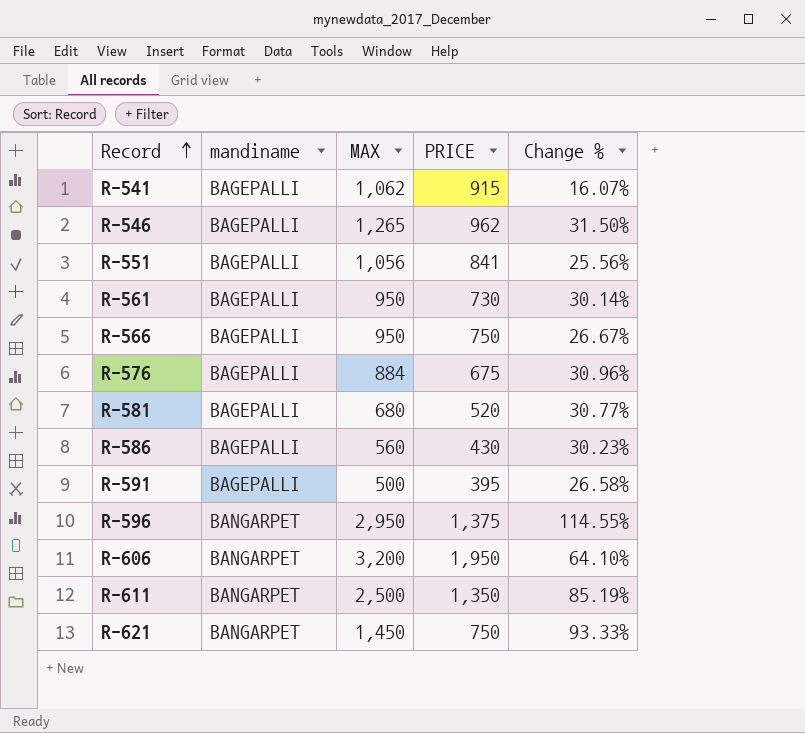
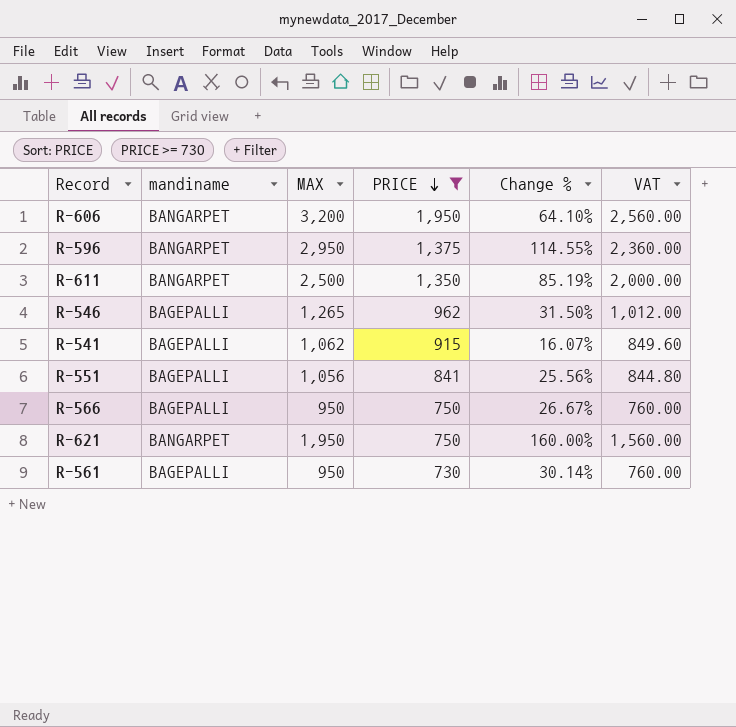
filter: none -> PRICE >= 730
row order: Record ascending -> PRICE descending
column VAT | formula: none -> [MAX] * 0.8
R-621 | MAX: 1,450 -> 1,950
R-621 | Change %: 93.33% -> 160.00%

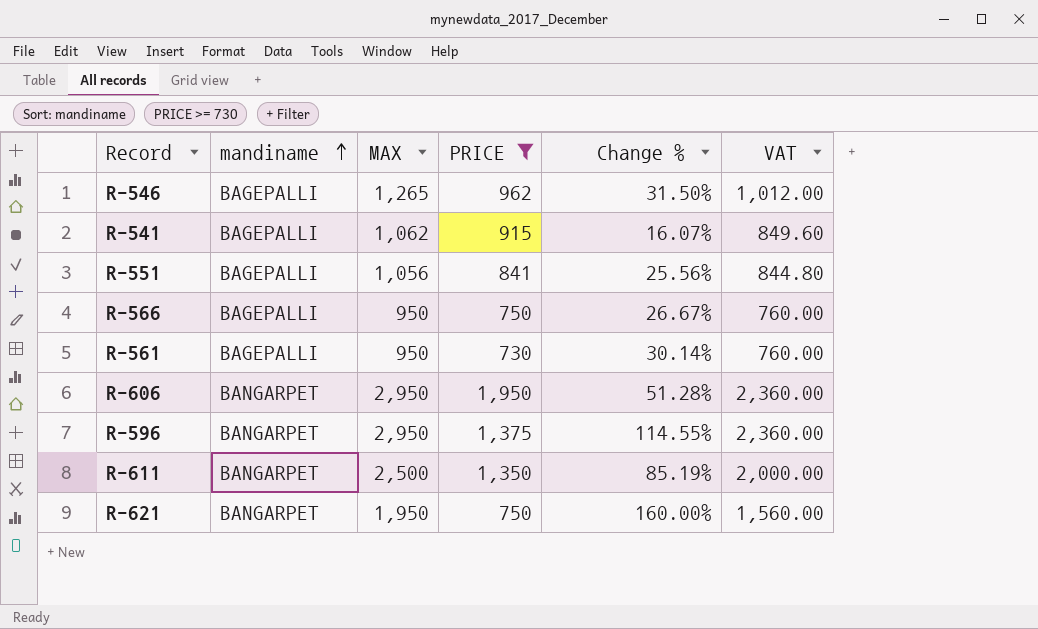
row order: PRICE descending -> mandiname ascending
R-606 | MAX: 3,200 -> 2,950
R-606 | Change %: 64.10% -> 51.28%
R-606 | VAT: 2,560.00 -> 2,360.00

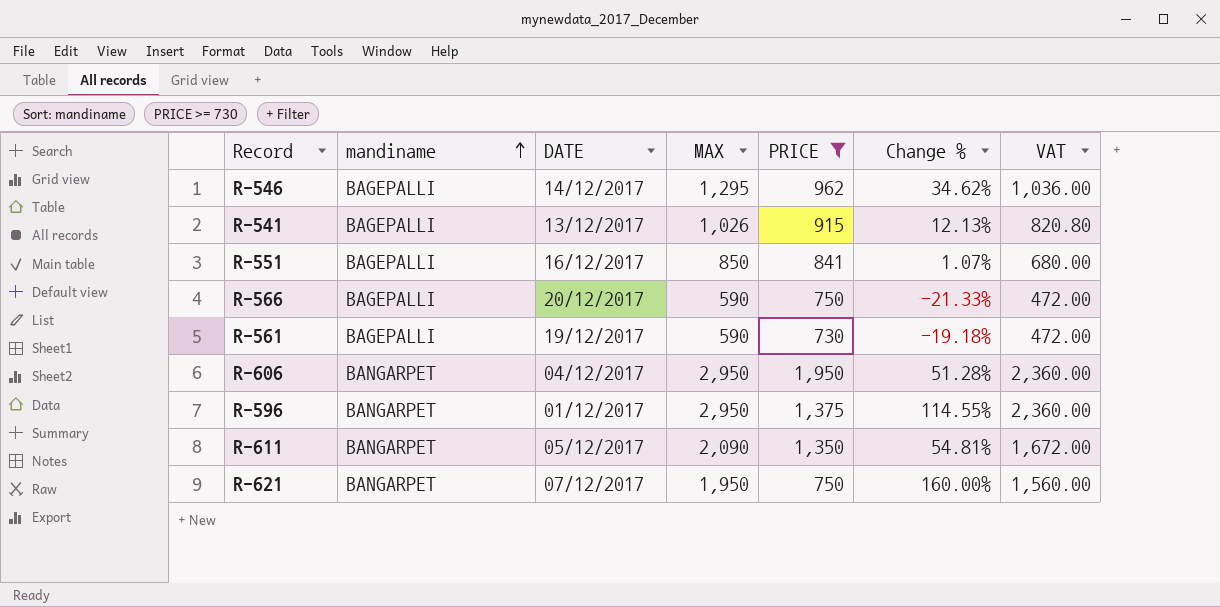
column DATE | position: none -> 3
R-546 | MAX: 1,265 -> 1,295
R-546 | Change %: 31.50% -> 34.62%
R-546 | VAT: 1,012.00 -> 1,036.00
R-541 | MAX: 1,062 -> 1,026
R-541 | Change %: 16.07% -> 12.13%
R-541 | VAT: 849.60 -> 820.80
R-551 | MAX: 1,056 -> 850
R-551 | Change %: 25.56% -> 1.07%
R-551 | VAT: 844.80 -> 680.00
R-566 | MAX: 950 -> 590
R-566 | Change %: 26.67% -> -21.33%
R-566 | VAT: 760.00 -> 472.00
R-561 | MAX: 950 -> 590
R-561 | Change %: 30.14% -> -19.18%
R-561 | VAT: 760.00 -> 472.00
R-611 | MAX: 2,500 -> 2,090
R-611 | Change %: 85.19% -> 54.81%
R-611 | VAT: 2,000.00 -> 1,672.00

